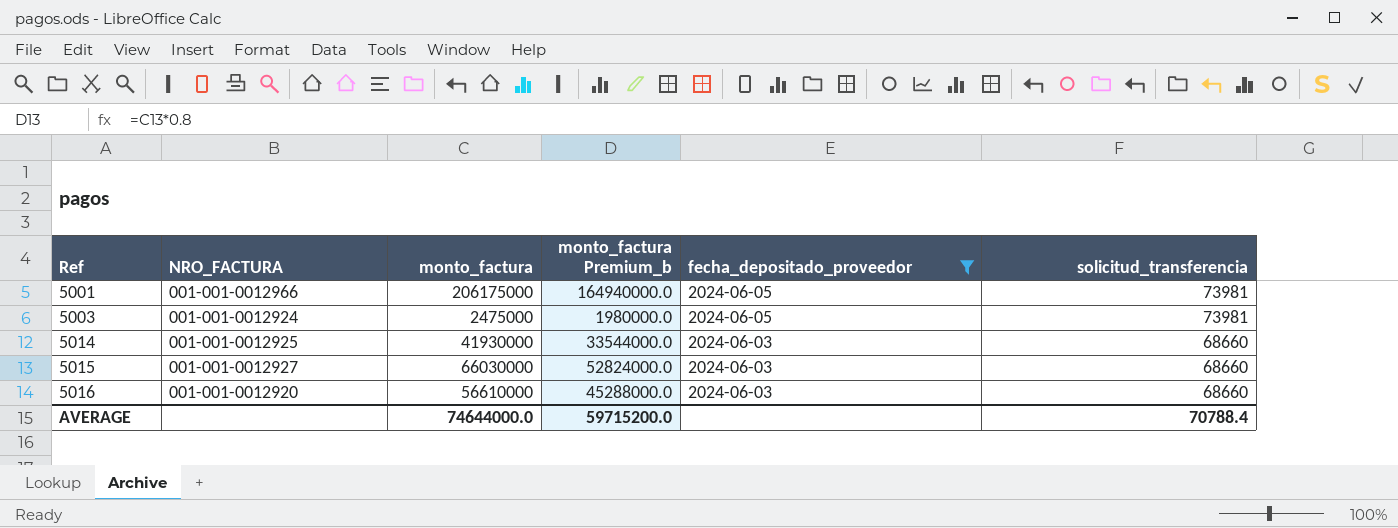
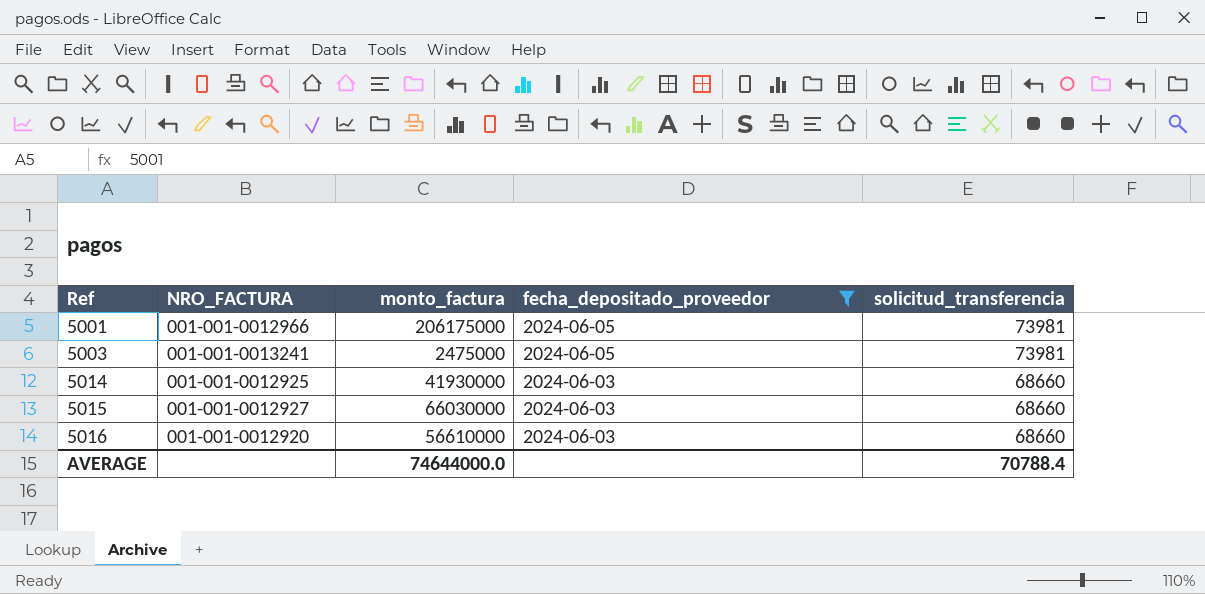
column monto_factura Premium_b | formula: [monto_factura] * 0.8 -> none
5003 | NRO_FACTURA: 001-001-0012924 -> 001-001-0013241

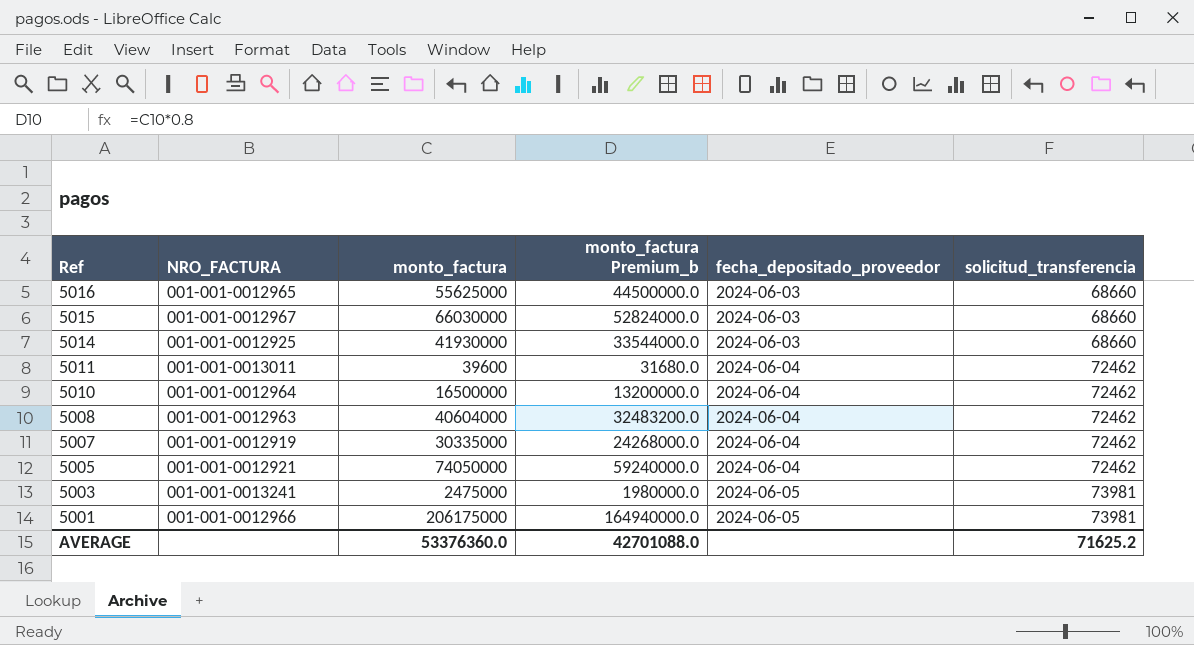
filter: fecha_depositado_proveedor != 2024-06-04 -> none
row order: Ref ascending -> Ref descending
column monto_factura Premium_b | formula: none -> [monto_factura] * 0.8
5016 | NRO_FACTURA: 001-001-0012920 -> 001-001-0012965
5016 | monto_factura: 56610000 -> 55625000
5015 | NRO_FACTURA: 001-001-0012927 -> 001-001-0012967
AVERAGE | monto_factura: 74644000.0 -> 53376360.0
AVERAGE | solicitud_transferencia: 70788.4 -> 71625.2

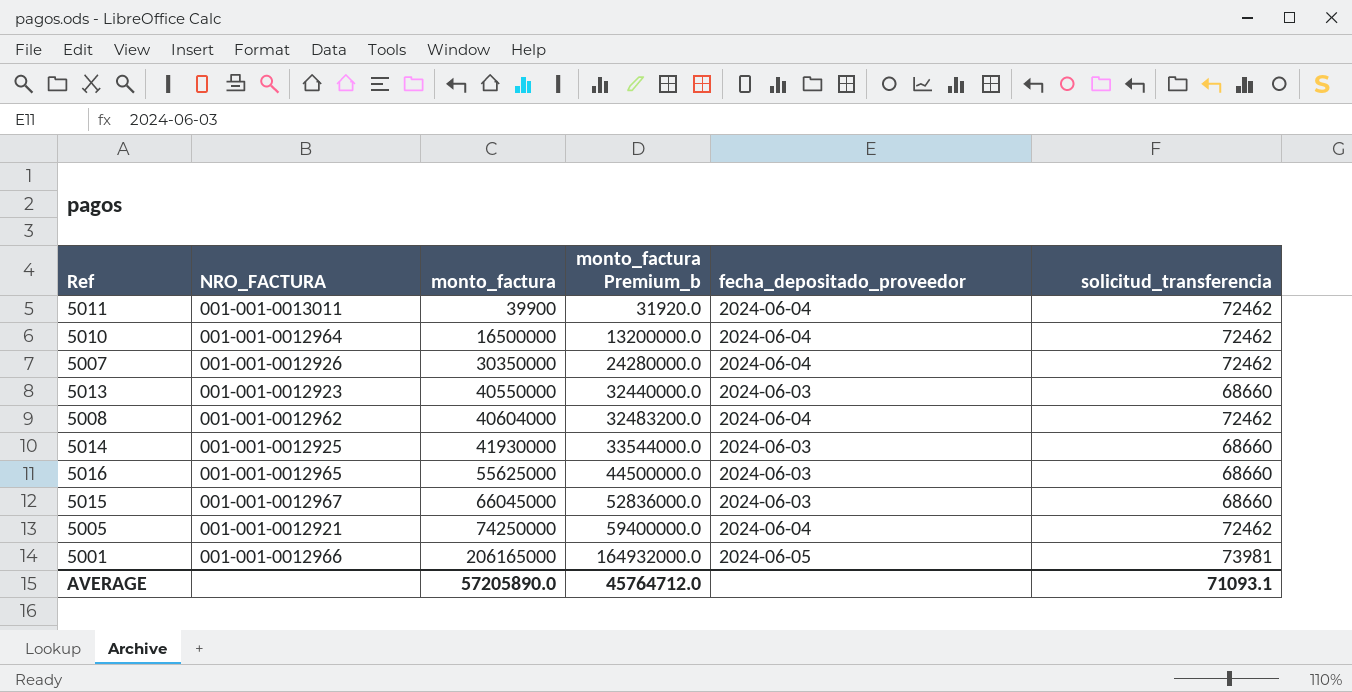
row order: Ref descending -> monto_factura ascending
row 5003: 001-001-0013241 | 2475000 | 1980000.0 | 2024-06-05 | 73981 -> none
5011 | monto_factura: 39600 -> 39900
5011 | monto_factura Premium_b: 31680.0 -> 31920.0
5007 | NRO_FACTURA: 001-001-0012919 -> 001-001-0012926
5007 | monto_factura: 30335000 -> 30350000
5007 | monto_factura Premium_b: 24268000.0 -> 24280000.0
row 5013: none -> 001-001-0012923 | 40550000 | 32440000.0 | 2024-06-03 | 68660
5008 | NRO_FACTURA: 001-001-0012963 -> 001-001-0012962
5015 | monto_factura: 66030000 -> 66045000
5015 | monto_factura Premium_b: 52824000.0 -> 52836000.0
5005 | monto_factura: 74050000 -> 74250000
5005 | monto_factura Premium_b: 59240000.0 -> 59400000.0
5001 | monto_factura: 206175000 -> 206165000
5001 | monto_factura Premium_b: 164940000.0 -> 164932000.0
AVERAGE | monto_factura: 53376360.0 -> 57205890.0
AVERAGE | monto_factura Premium_b: 42701088.0 -> 45764712.0
AVERAGE | solicitud_transferencia: 71625.2 -> 71093.1

